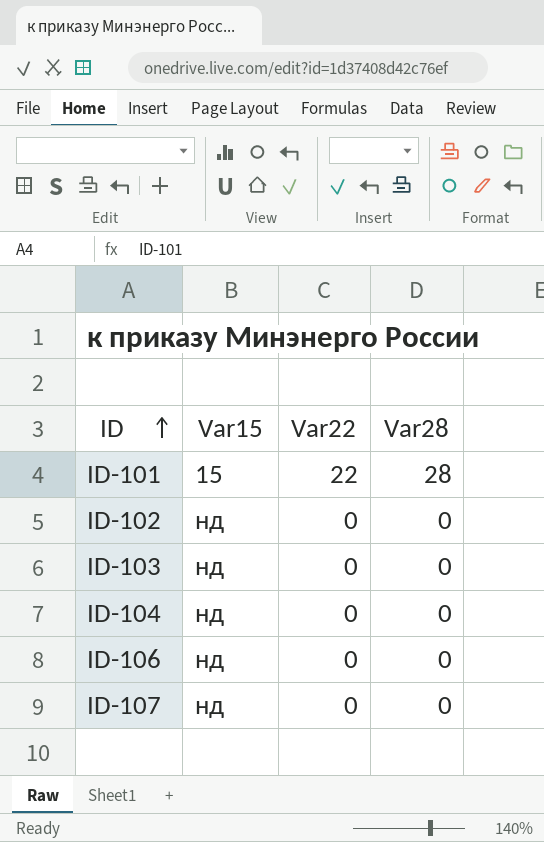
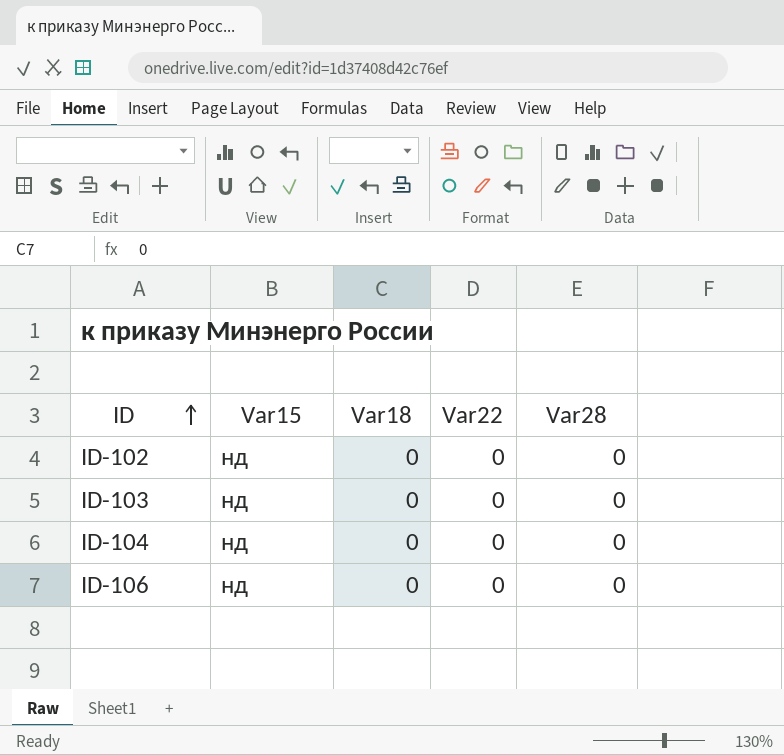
column Var18 | position: none -> 3
row ID-101: 15 | 22 | 28 -> none
row ID-107: нд | 0 | 0 -> none

